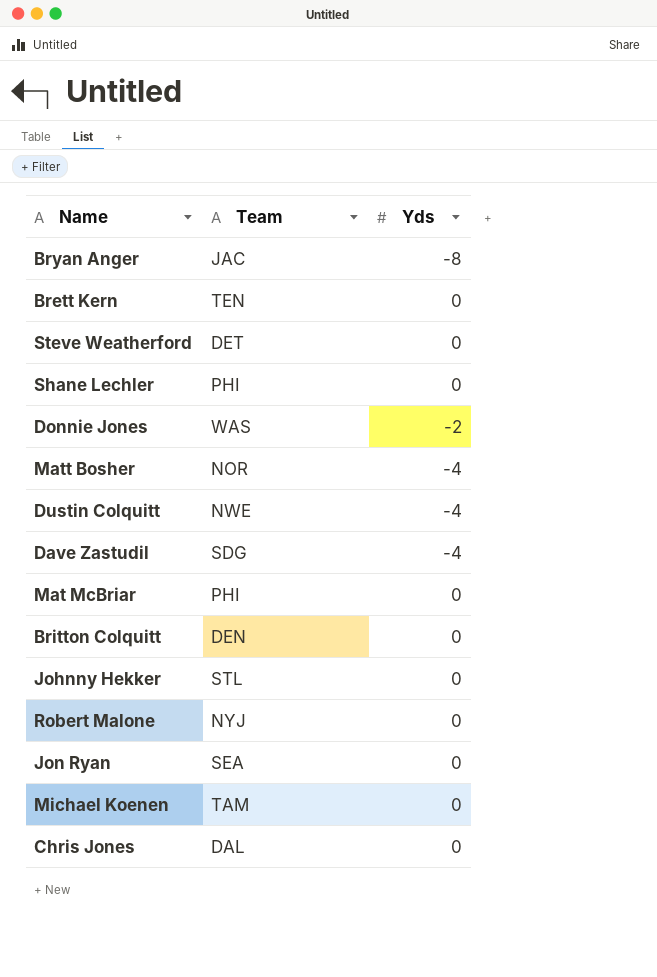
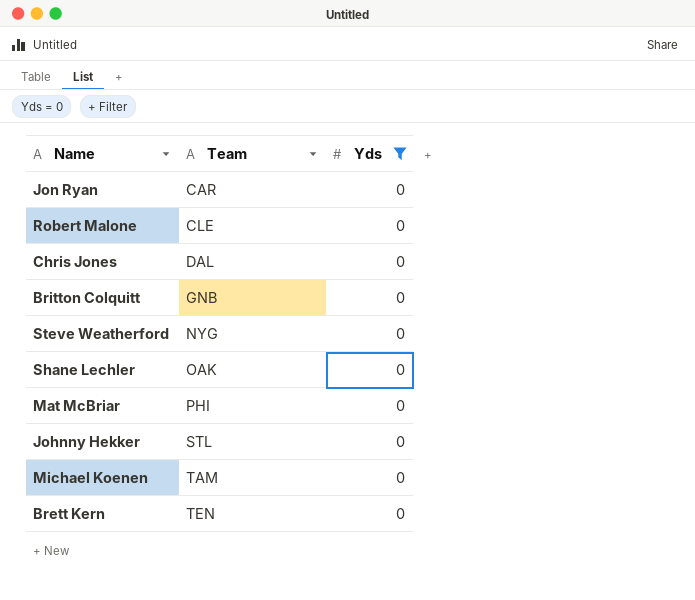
filter: none -> Yds = 0
row order: none -> Team ascending
Jon Ryan | Team: SEA -> CAR
Robert Malone | Team: NYJ -> CLE
Britton Colquitt | Team: DEN -> GNB
Steve Weatherford | Team: DET -> NYG
Shane Lechler | Team: PHI -> OAK

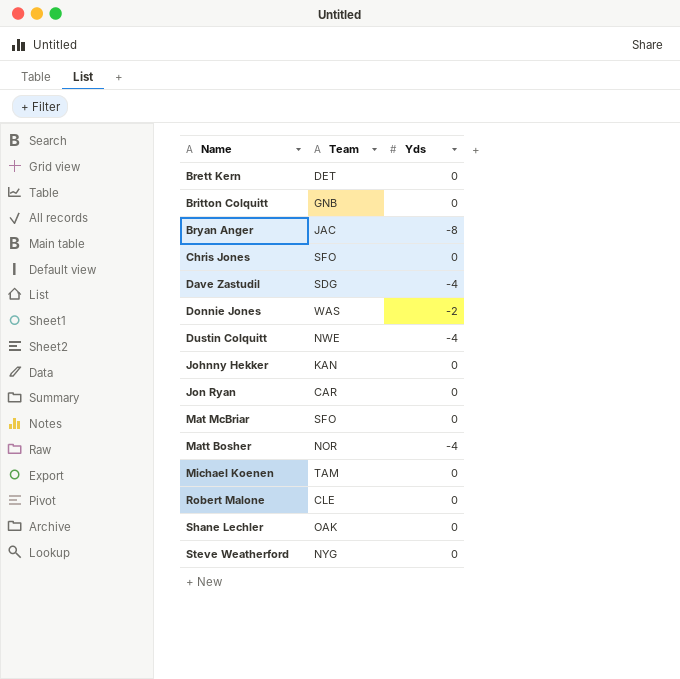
filter: Yds = 0 -> none
row order: Team ascending -> Name ascending
Brett Kern | Team: TEN -> DET
Chris Jones | Team: DAL -> SFO
Johnny Hekker | Team: STL -> KAN
Mat McBriar | Team: PHI -> SFO

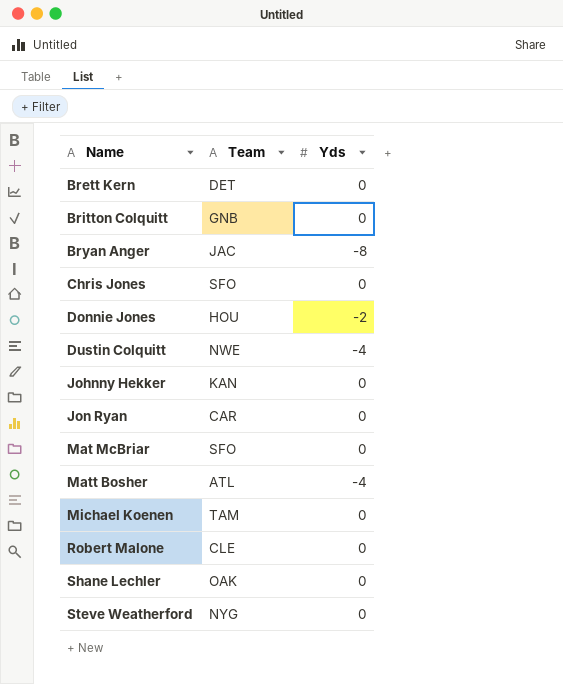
row Dave Zastudil: SDG | -4 -> none
Donnie Jones | Team: WAS -> HOU
Matt Bosher | Team: NOR -> ATL

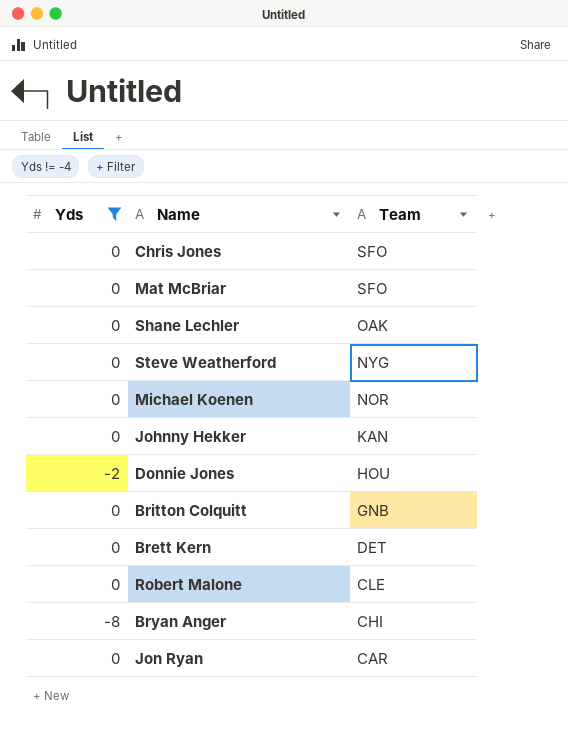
filter: none -> Yds != -4
row order: Name ascending -> Team descending
column Yds | position: 3 -> 1
Michael Koenen | Team: TAM -> NOR
Bryan Anger | Team: JAC -> CHI

